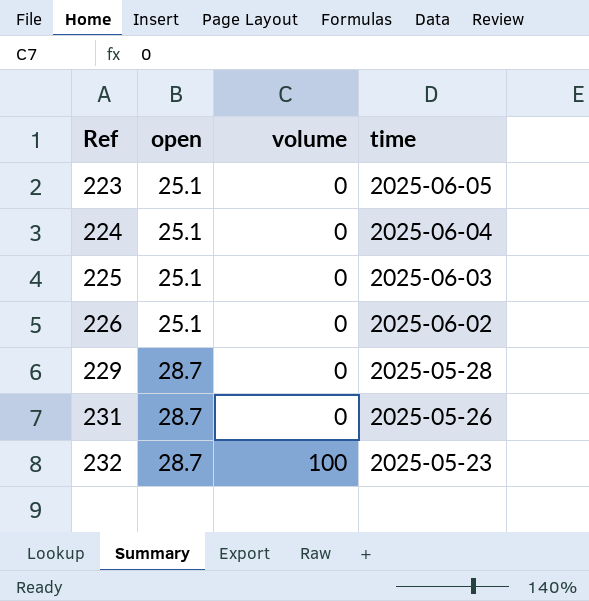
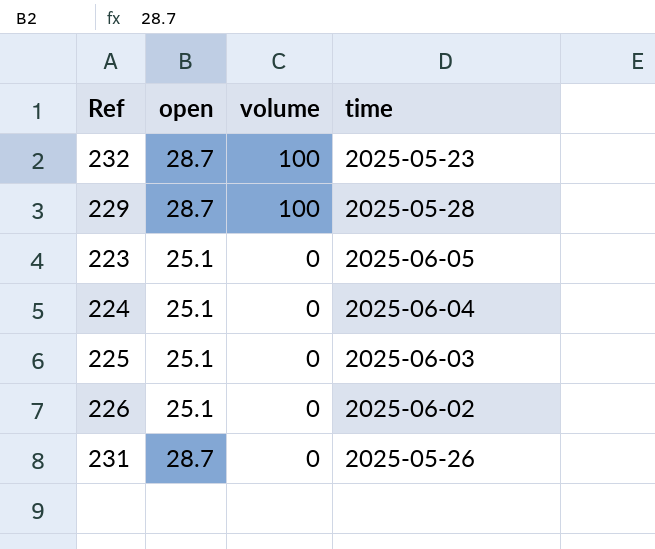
row order: Ref ascending -> volume descending
229 | volume: 0 -> 100

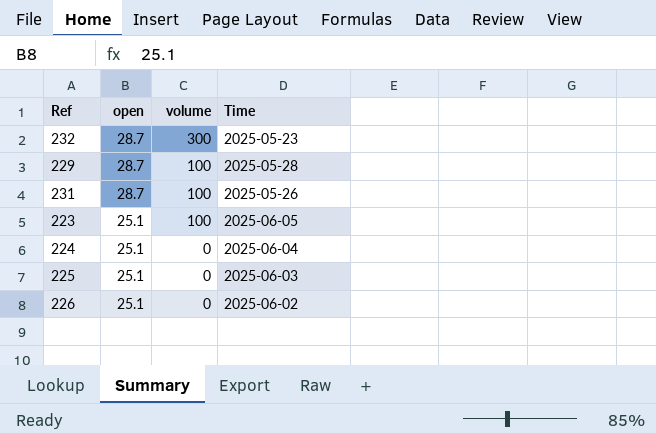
row order: volume descending -> open descending
column name: time -> Time
232 | volume: 100 -> 300
231 | volume: 0 -> 100
223 | volume: 0 -> 100

